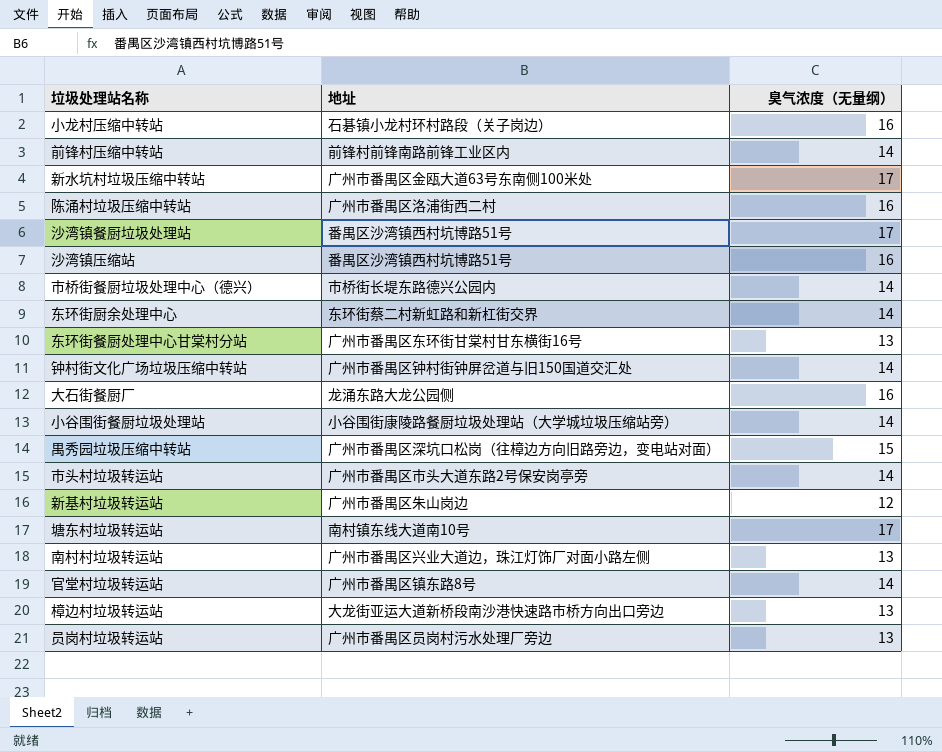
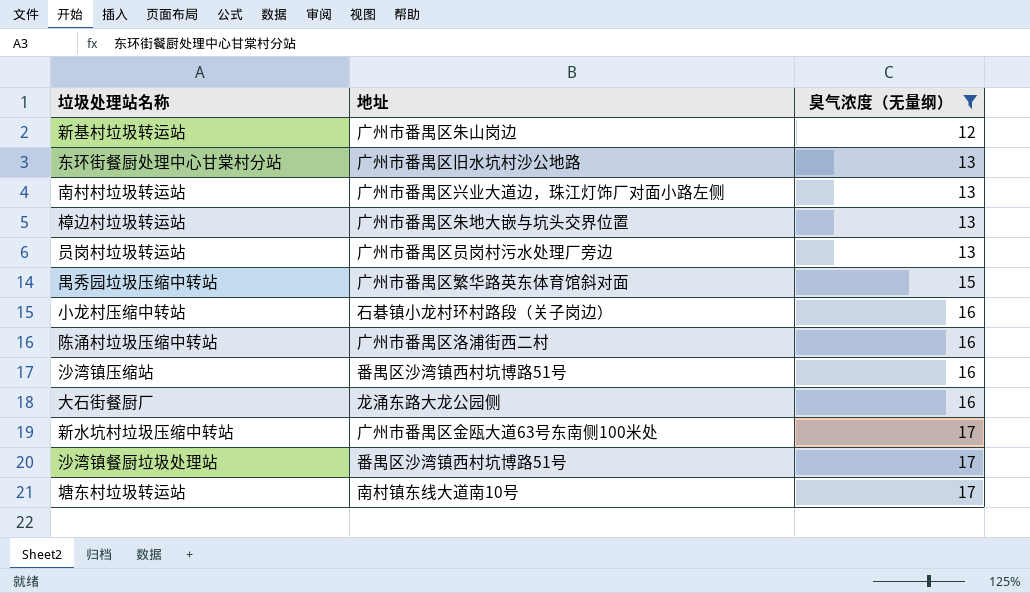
filter: none -> 臭气浓度（无量纲） != 14
row order: none -> 臭气浓度（无量纲） ascending
东环街餐厨处理中心甘棠村分站 | 地址: 广州市番禺区东环街甘棠村甘东横街16号 -> 广州市番禺区旧水坑村沙公地路
樟边村垃圾转运站 | 地址: 大龙街亚运大道新桥段南沙港快速路市桥方向出口旁边 -> 广州市番禺区朱地大嵌与坑头交界位置
禺秀园垃圾压缩中转站 | 地址: 广州市番禺区深坑口松岗（往樟边方向旧路旁边，变电站对面） -> 广州市番禺区繁华路英东体育馆斜对面

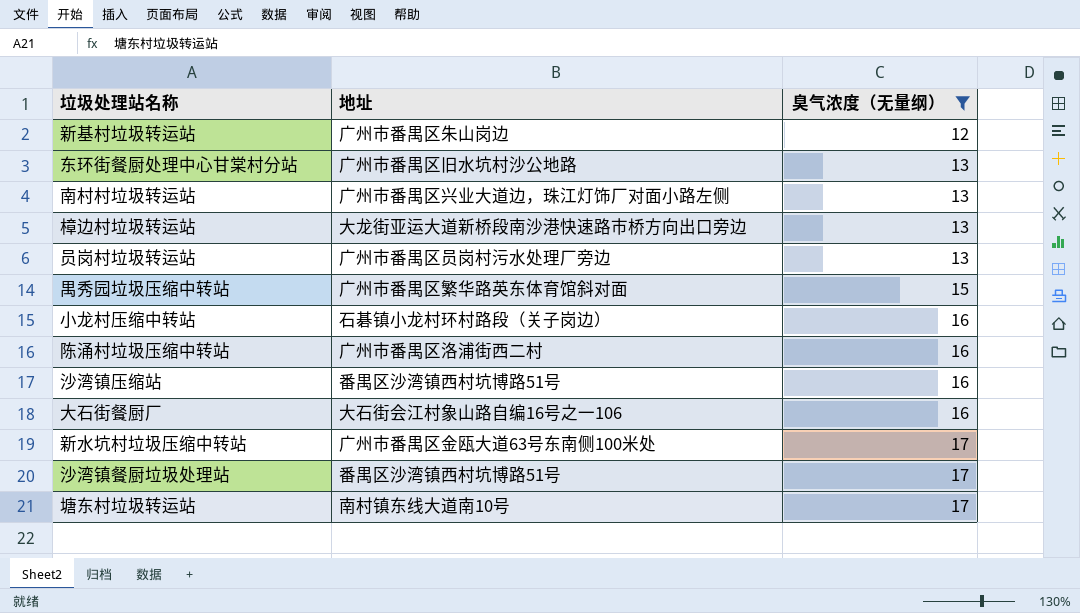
樟边村垃圾转运站 | 地址: 广州市番禺区朱地大嵌与坑头交界位置 -> 大龙街亚运大道新桥段南沙港快速路市桥方向出口旁边
大石街餐厨厂 | 地址: 龙涌东路大龙公园侧 -> 大石街会江村象山路自编16号之一106

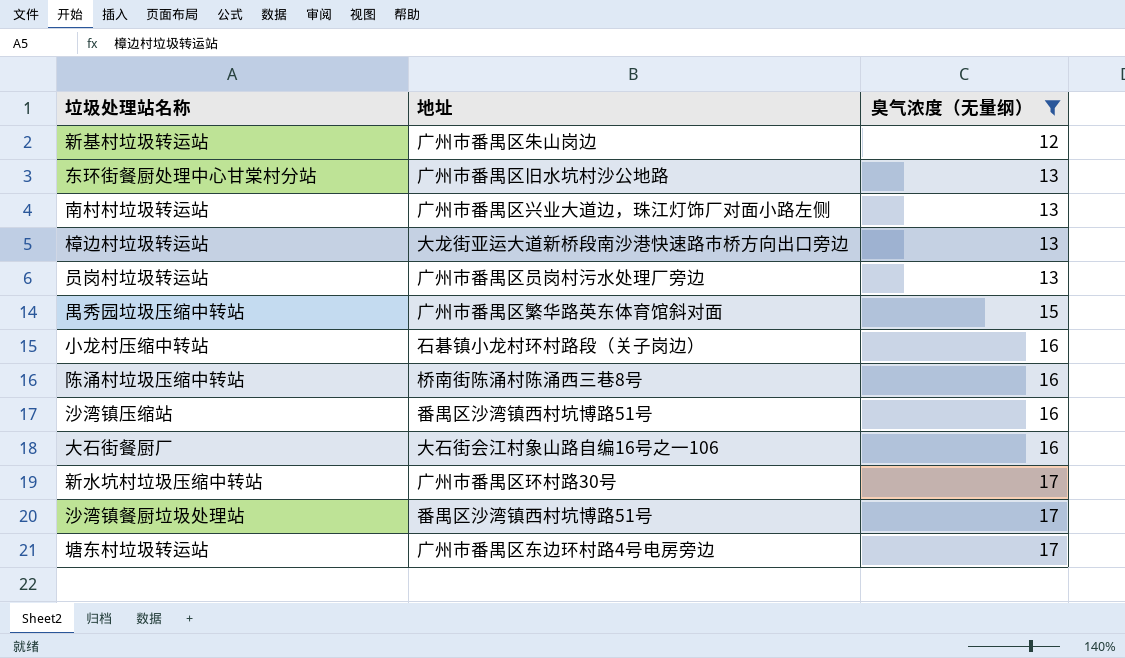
陈涌村垃圾压缩中转站 | 地址: 广州市番禺区洛浦街西二村 -> 桥南街陈涌村陈涌西三巷8号
新水坑村垃圾压缩中转站 | 地址: 广州市番禺区金瓯大道63号东南侧100米处 -> 广州市番禺区环村路30号
塘东村垃圾转运站 | 地址: 南村镇东线大道南10号 -> 广州市番禺区东边环村路4号电房旁边

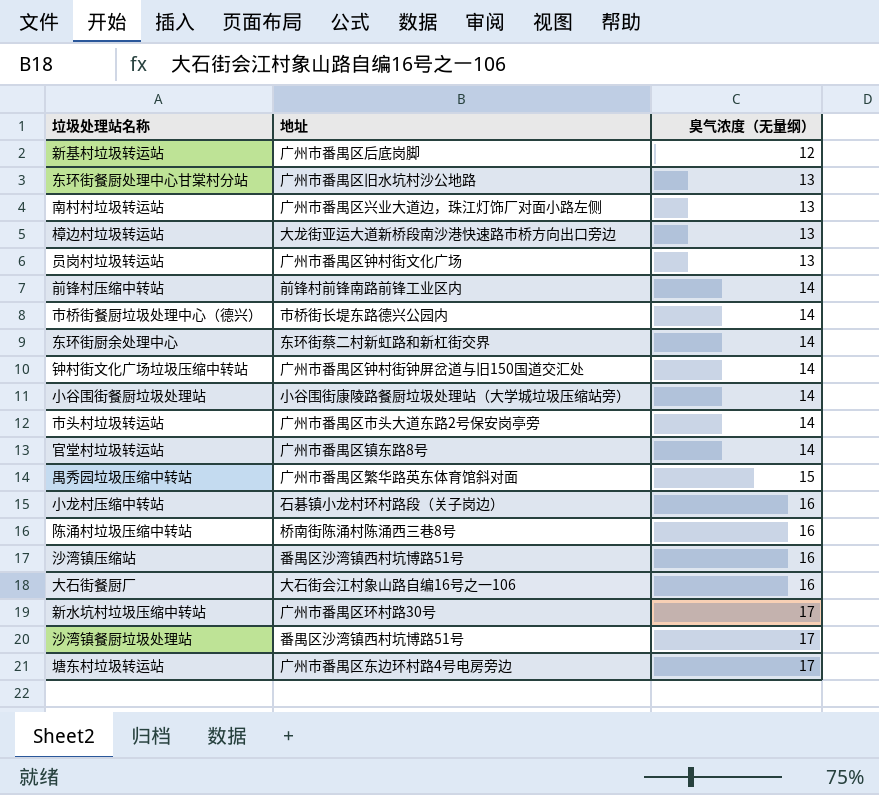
filter: 臭气浓度（无量纲） != 14 -> none
新基村垃圾转运站 | 地址: 广州市番禺区朱山岗边 -> 广州市番禺区后底岗脚
员岗村垃圾转运站 | 地址: 广州市番禺区员岗村污水处理厂旁边 -> 广州市番禺区钟村街文化广场

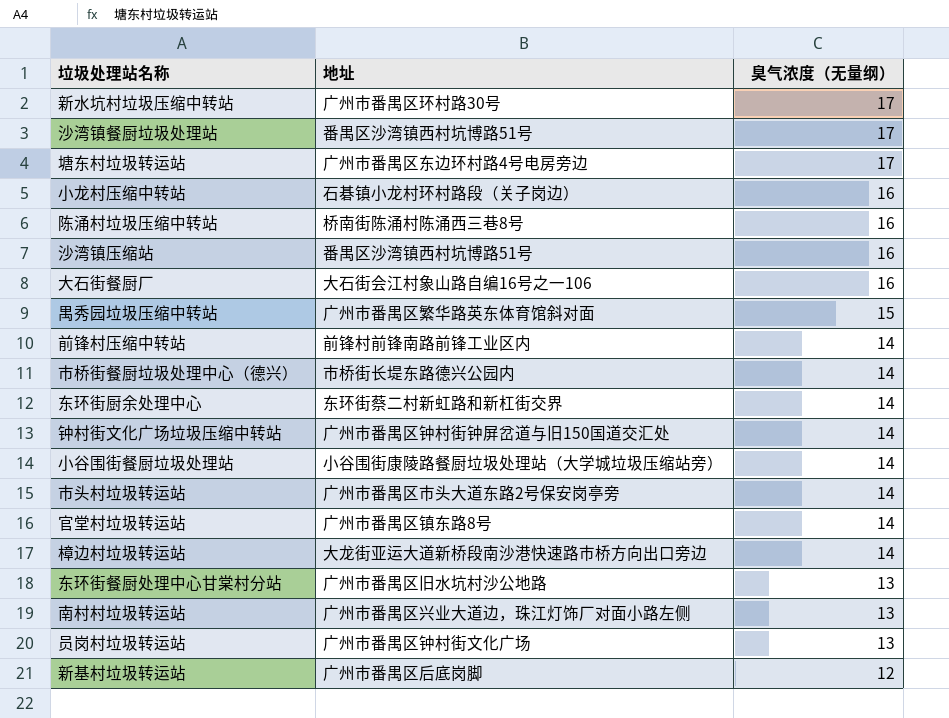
row order: 臭气浓度（无量纲） ascending -> 臭气浓度（无量纲） descending
樟边村垃圾转运站 | 臭气浓度（无量纲）: 13 -> 14

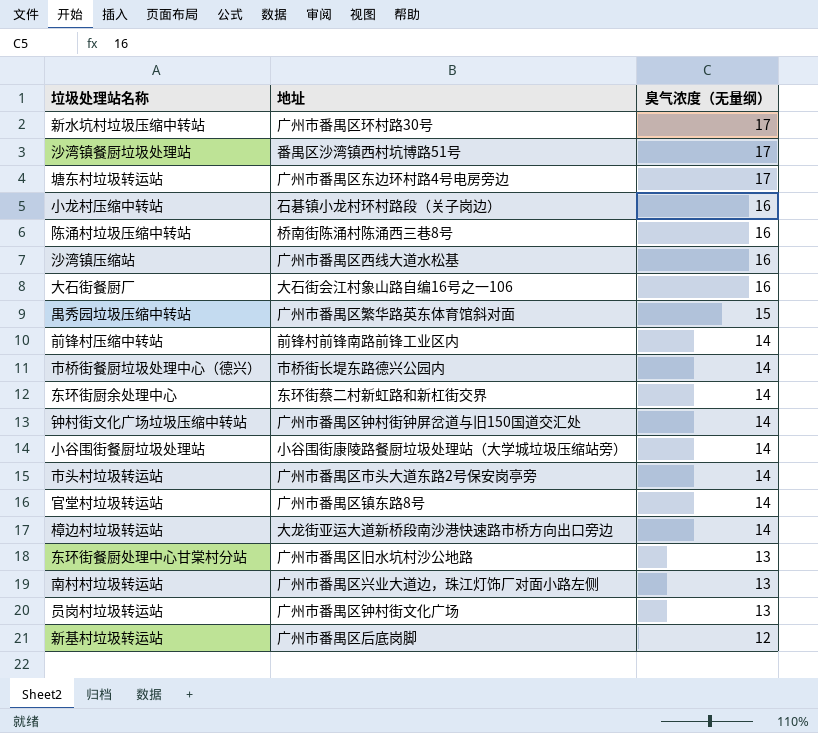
沙湾镇压缩站 | 地址: 番禺区沙湾镇西村坑博路51号 -> 广州市番禺区西线大道水松基

